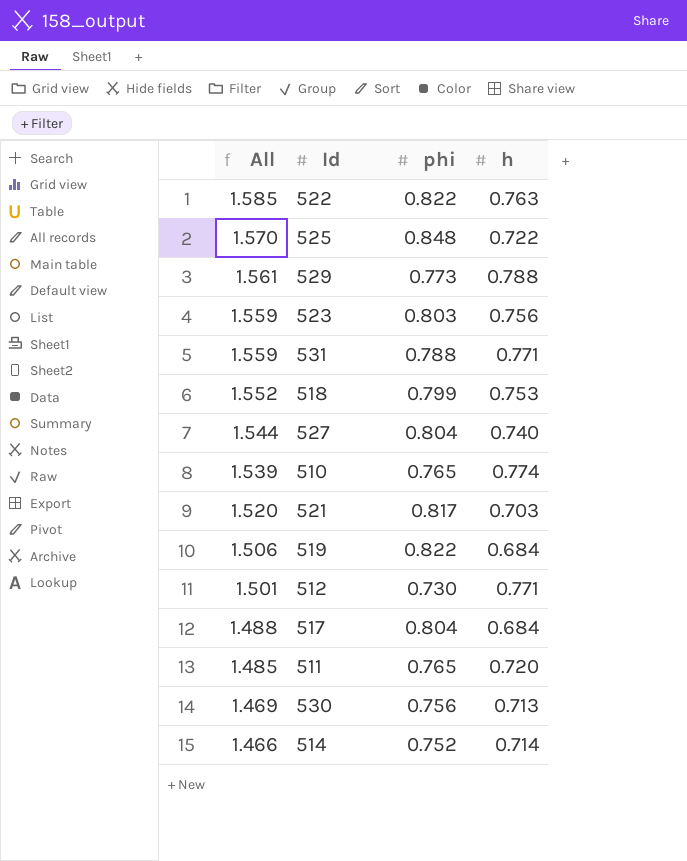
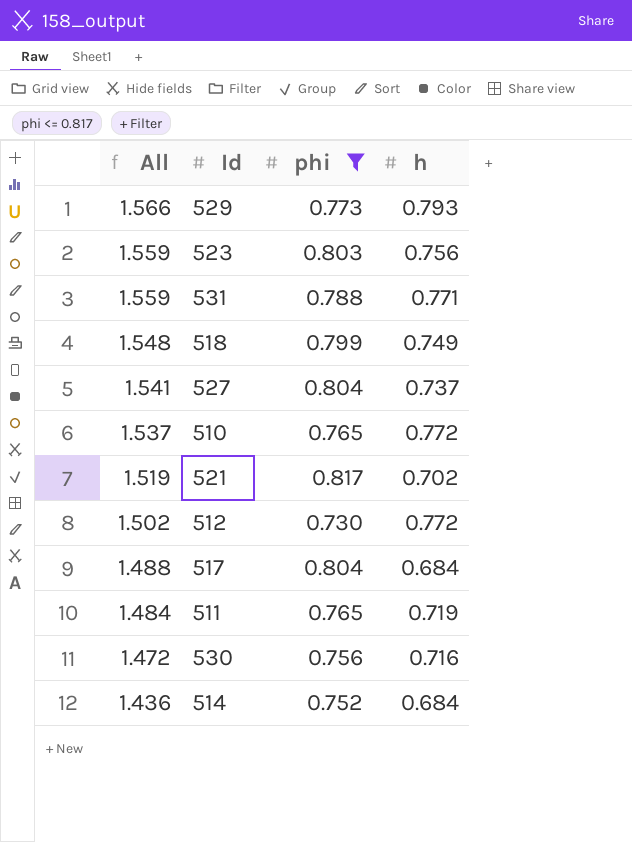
filter: none -> phi <= 0.817
529 | All: 1.561 -> 1.566
529 | h: 0.788 -> 0.793
518 | All: 1.552 -> 1.548
518 | h: 0.753 -> 0.749
527 | All: 1.544 -> 1.541
527 | h: 0.740 -> 0.737
510 | All: 1.539 -> 1.537
510 | h: 0.774 -> 0.772
521 | All: 1.520 -> 1.519
521 | h: 0.703 -> 0.702
512 | All: 1.501 -> 1.502
512 | h: 0.771 -> 0.772
511 | All: 1.485 -> 1.484
511 | h: 0.720 -> 0.719
530 | All: 1.469 -> 1.472
530 | h: 0.713 -> 0.716
514 | All: 1.466 -> 1.436
514 | h: 0.714 -> 0.684

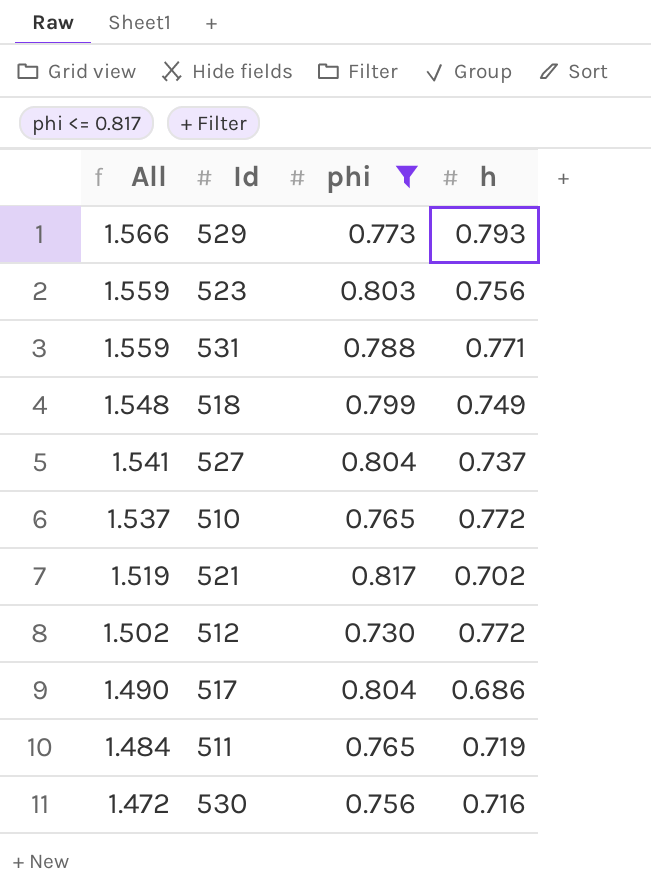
row 514: 1.436 | 0.752 | 0.684 -> none
517 | All: 1.488 -> 1.490
517 | h: 0.684 -> 0.686

